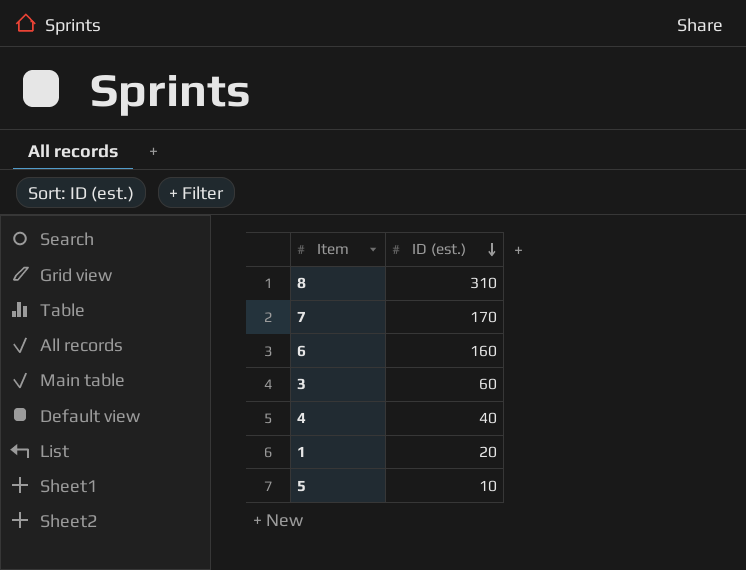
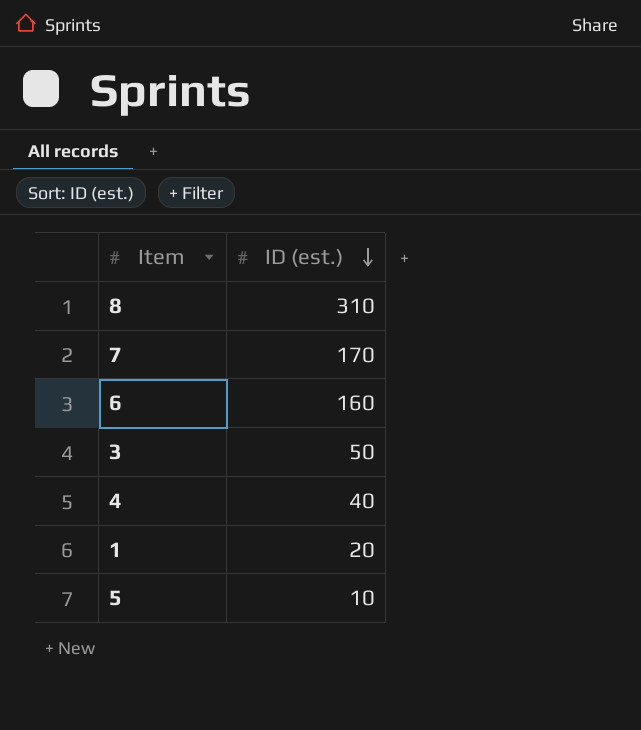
3 | ID (est.): 60 -> 50

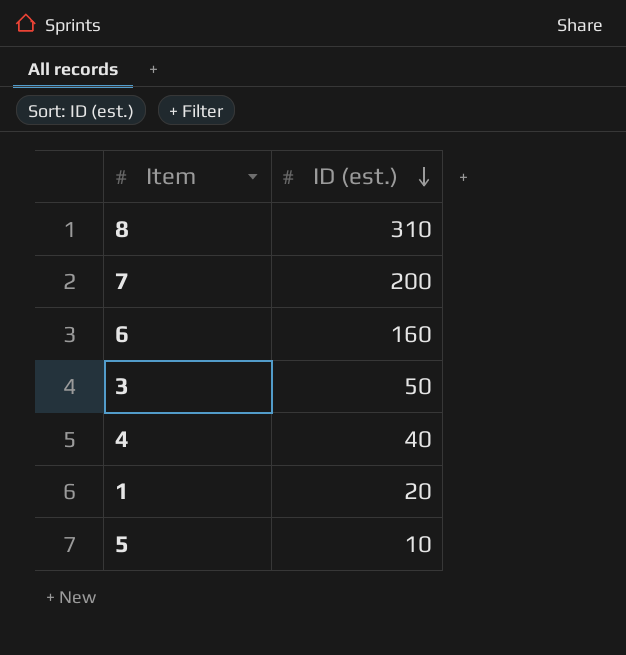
7 | ID (est.): 170 -> 200

